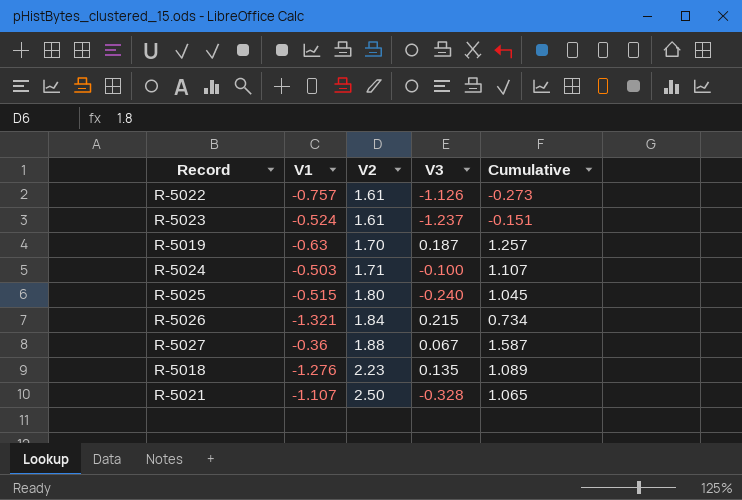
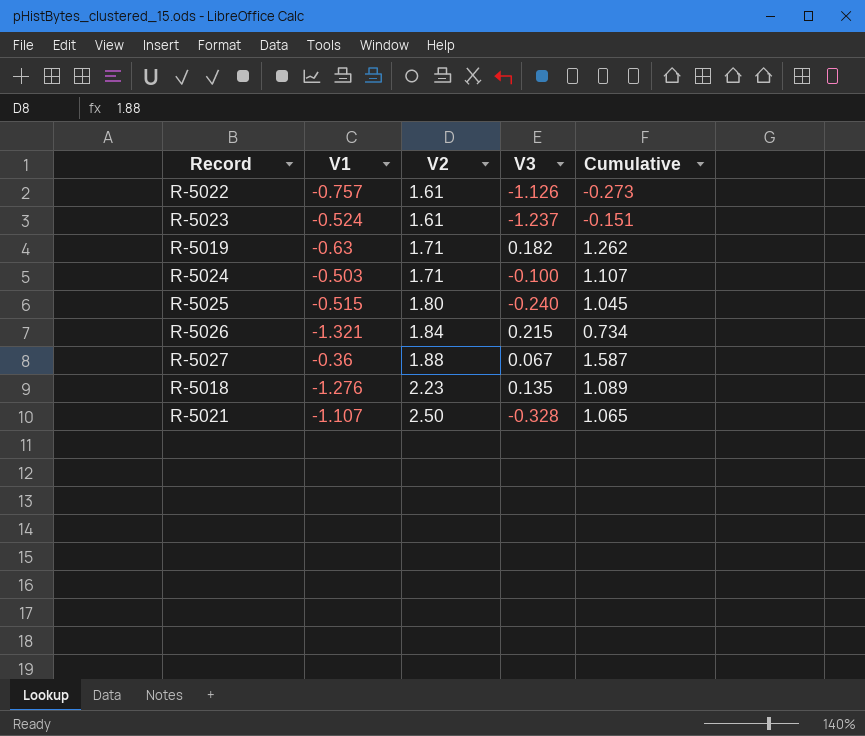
R-5019 | V2: 1.70 -> 1.71
R-5019 | V3: 0.187 -> 0.182
R-5019 | Cumulative: 1.257 -> 1.262

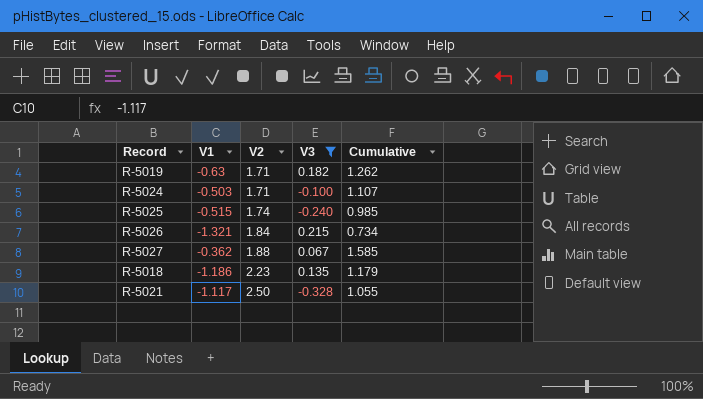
filter: none -> V3 >= -0.328
R-5025 | V2: 1.80 -> 1.74
R-5025 | Cumulative: 1.045 -> 0.985
R-5027 | V1: -0.36 -> -0.362
R-5027 | Cumulative: 1.587 -> 1.585
R-5018 | V1: -1.276 -> -1.186
R-5018 | Cumulative: 1.089 -> 1.179
R-5021 | V1: -1.107 -> -1.117
R-5021 | Cumulative: 1.065 -> 1.055

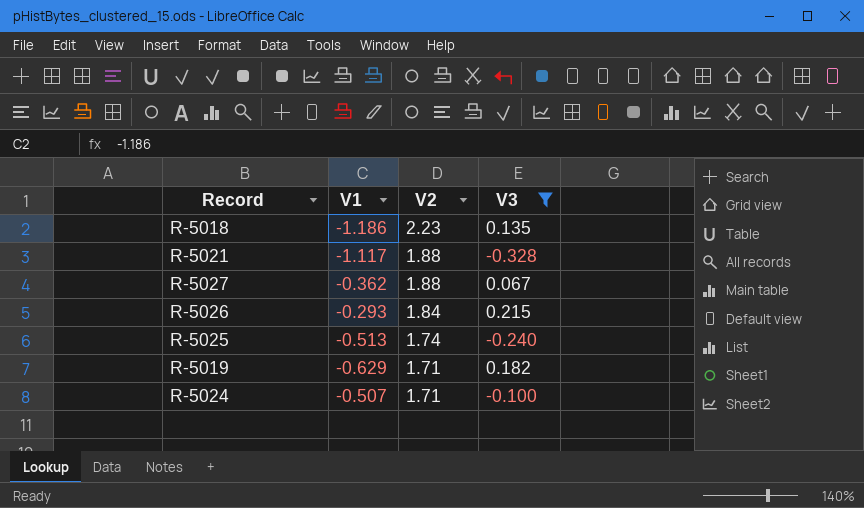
row order: V2 ascending -> V2 descending
column Cumulative | formula: [V1] + [V2] + [V3] -> none
R-5021 | V2: 2.50 -> 1.88
R-5026 | V1: -1.321 -> -0.293
R-5025 | V1: -0.515 -> -0.513
R-5019 | V1: -0.63 -> -0.629
R-5024 | V1: -0.503 -> -0.507

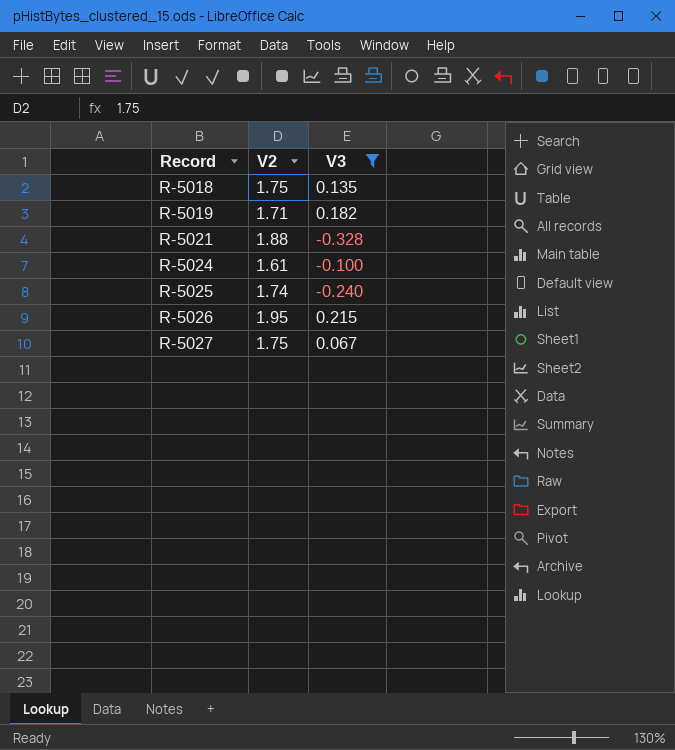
row order: V2 descending -> Record ascending
column V1 | position: 2 -> none
R-5018 | V2: 2.23 -> 1.75
R-5024 | V2: 1.71 -> 1.61
R-5026 | V2: 1.84 -> 1.95
R-5027 | V2: 1.88 -> 1.75

